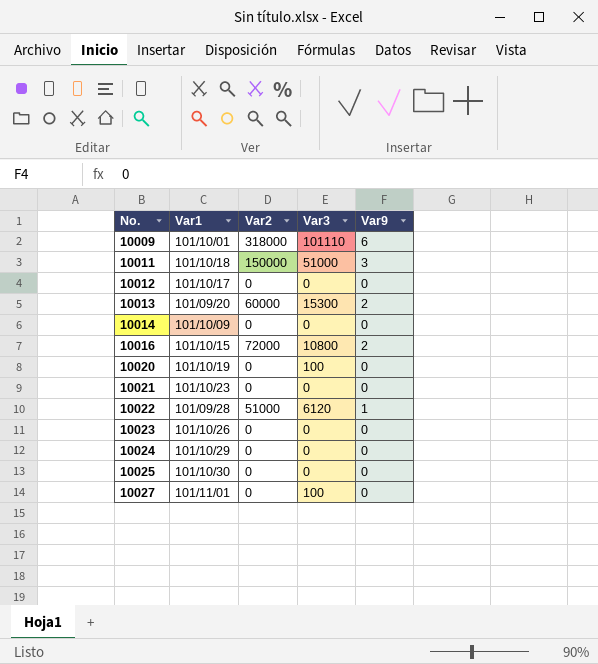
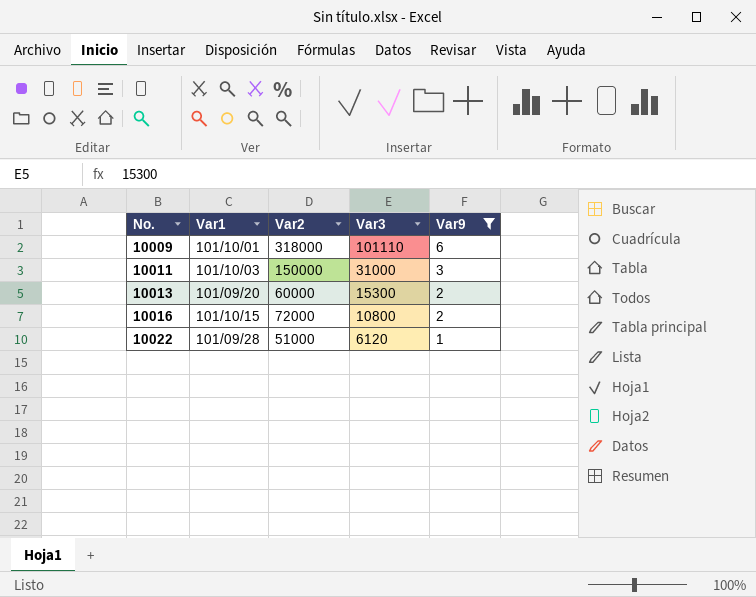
filter: none -> Var9 != 0
10011 | Var1: 101/10/18 -> 101/10/03
10011 | Var3: 51000 -> 31000

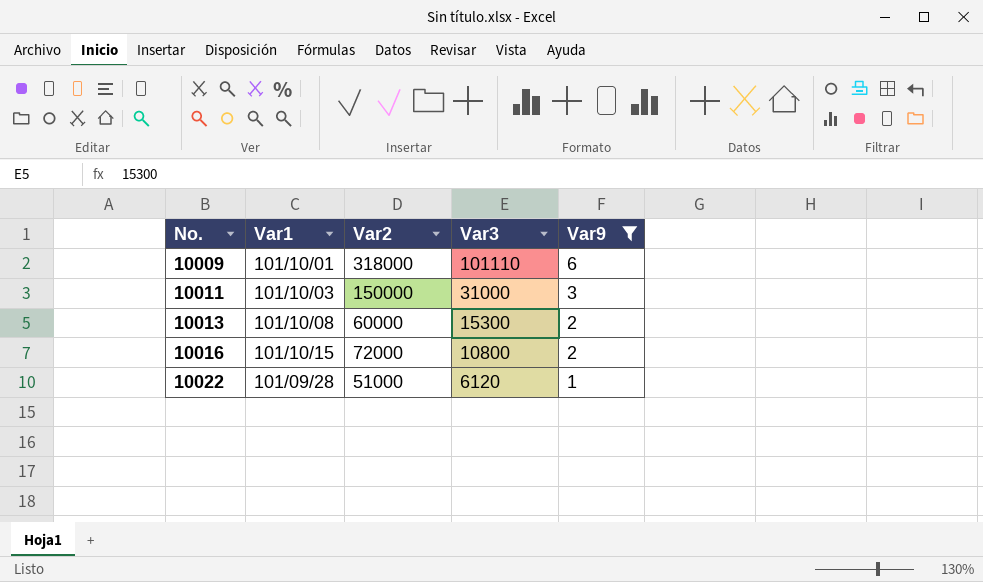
10013 | Var1: 101/09/20 -> 101/10/08

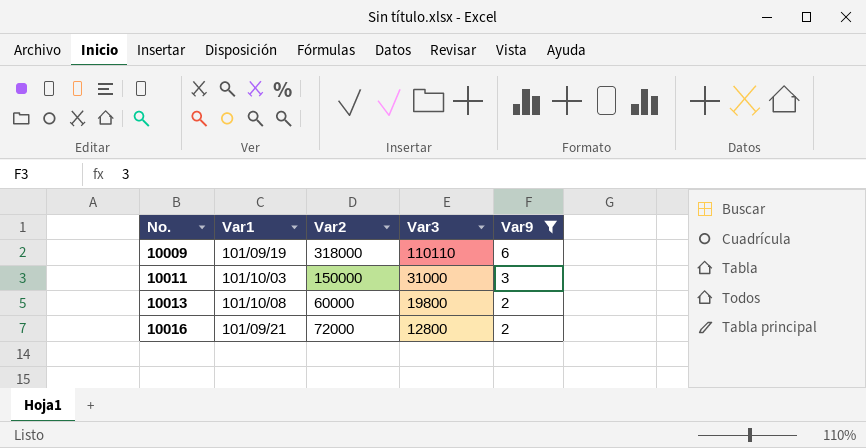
row 10022: 101/09/28 | 51000 | 6120 | 1 -> none
10009 | Var1: 101/10/01 -> 101/09/19
10009 | Var3: 101110 -> 110110
10013 | Var3: 15300 -> 19800
10016 | Var1: 101/10/15 -> 101/09/21
10016 | Var3: 10800 -> 12800

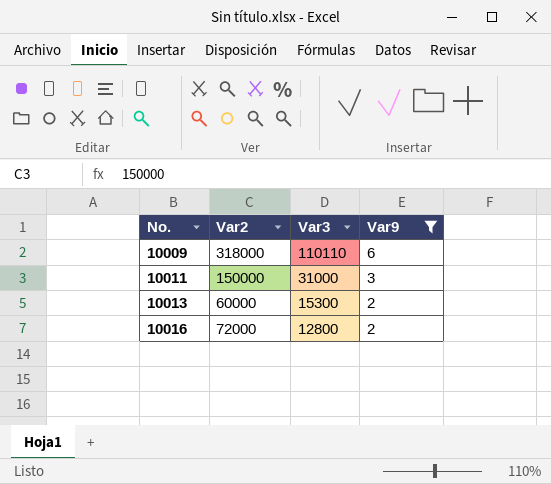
column Var1 | position: 2 -> none
10013 | Var3: 19800 -> 15300

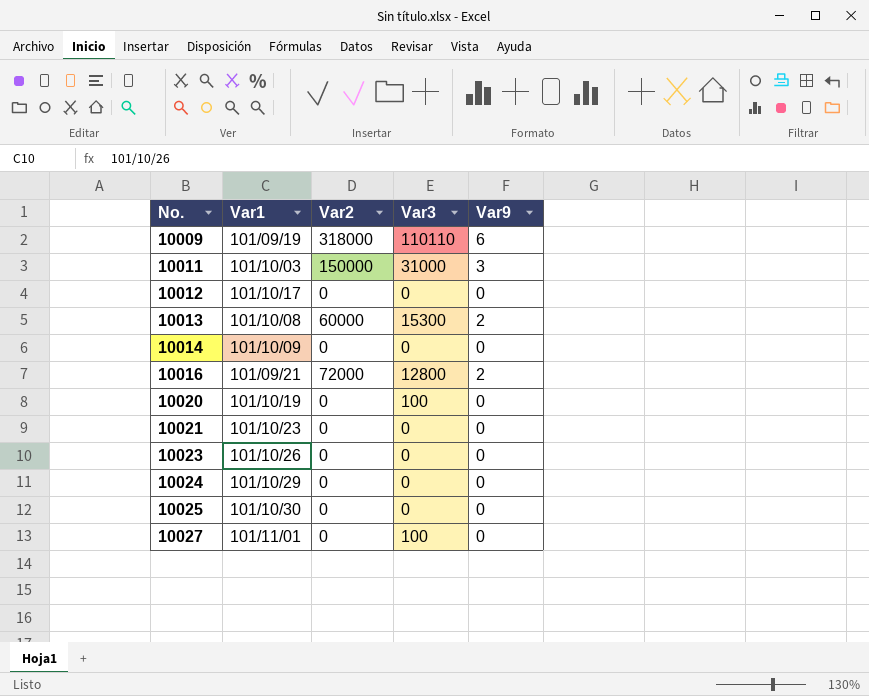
filter: Var9 != 0 -> none
column Var1 | position: none -> 2

